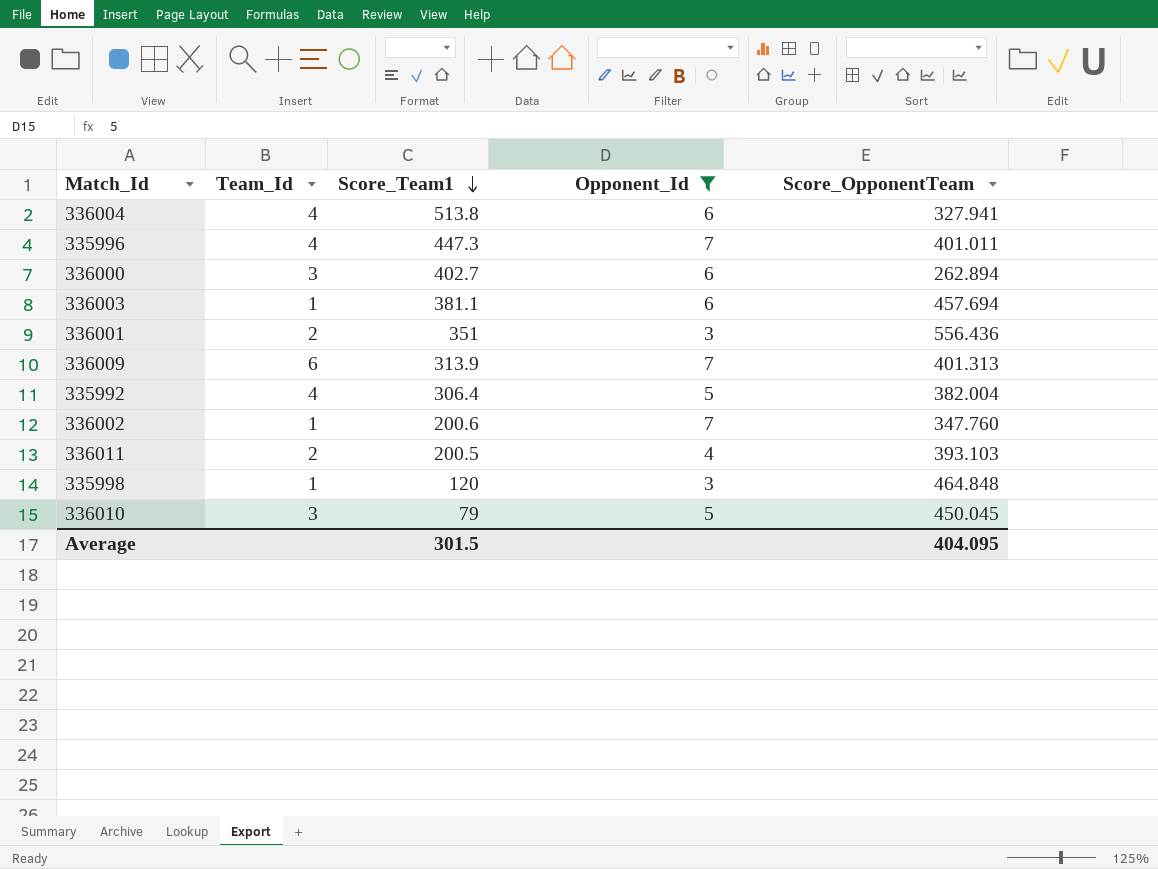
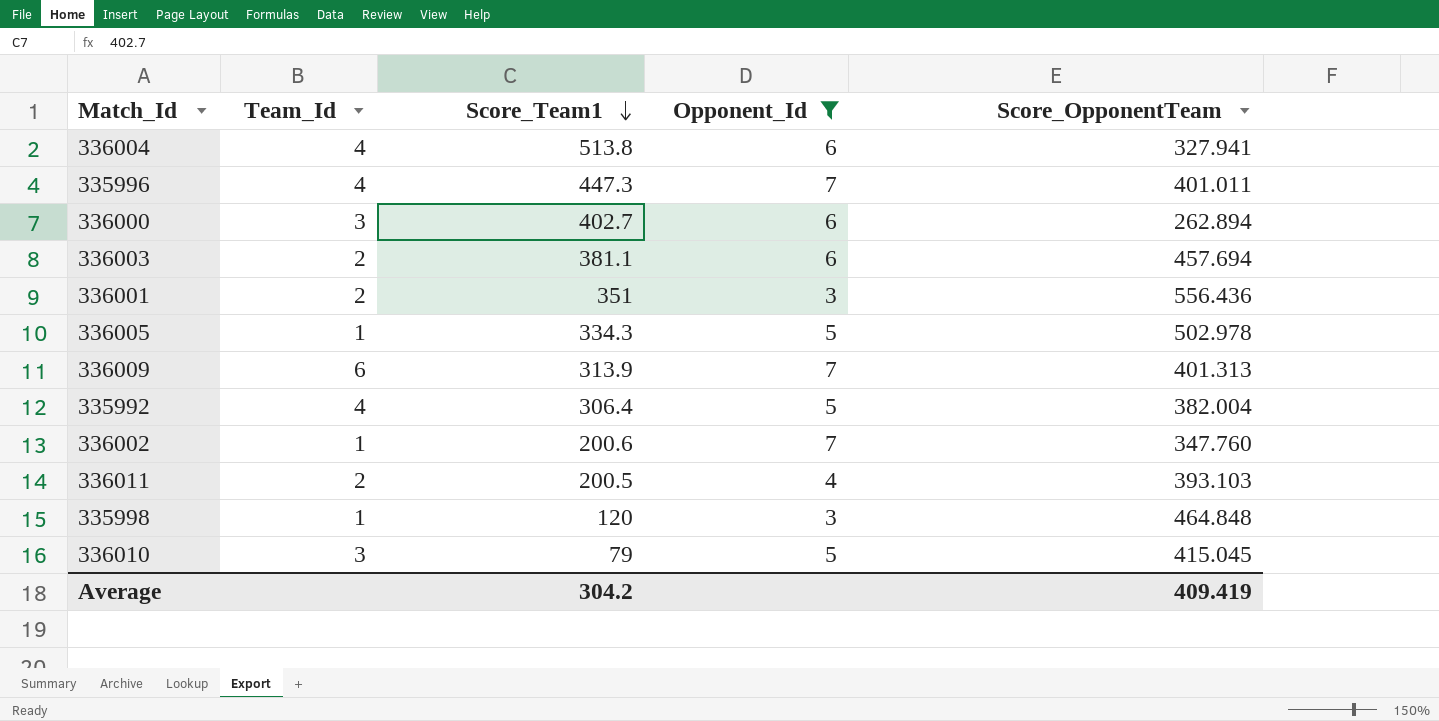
336003 | Team_Id: 1 -> 2
row 336005: none -> 1 | 334.3 | 5 | 502.978
336010 | Score_OpponentTeam: 450.045 -> 415.045
Average | Score_Team1: 301.5 -> 304.2
Average | Score_OpponentTeam: 404.095 -> 409.419

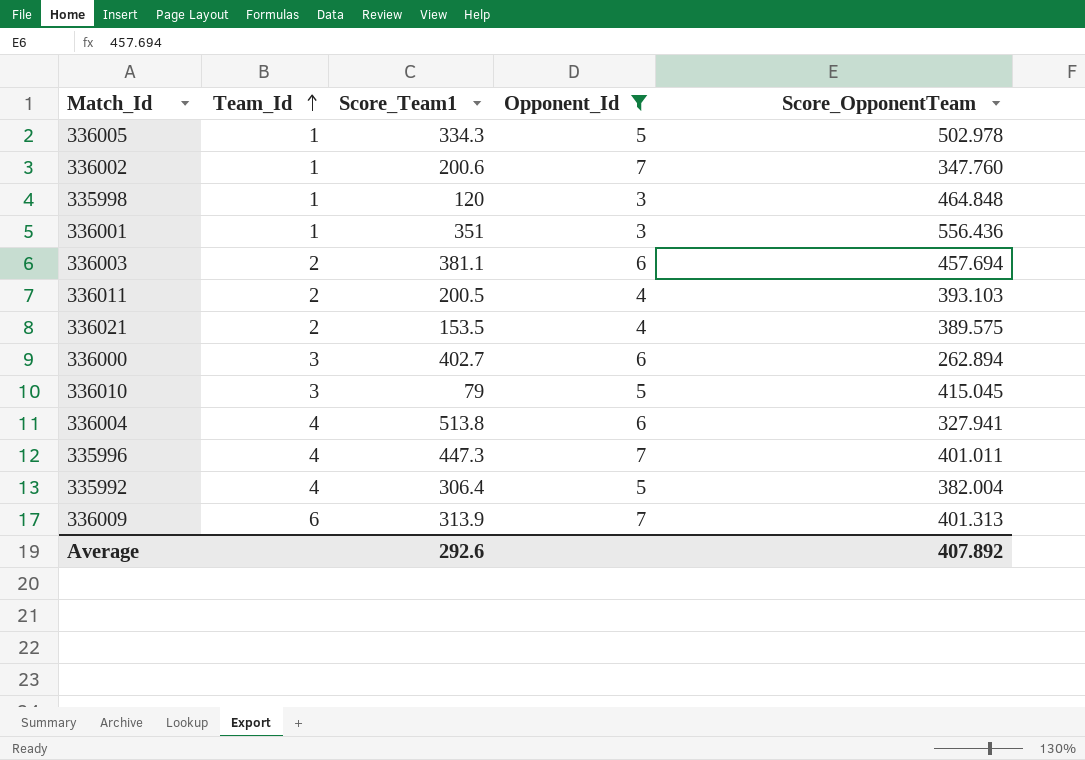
row order: Score_Team1 descending -> Team_Id ascending
336001 | Team_Id: 2 -> 1
row 336021: none -> 2 | 153.5 | 4 | 389.575
Average | Score_Team1: 304.2 -> 292.6
Average | Score_OpponentTeam: 409.419 -> 407.892

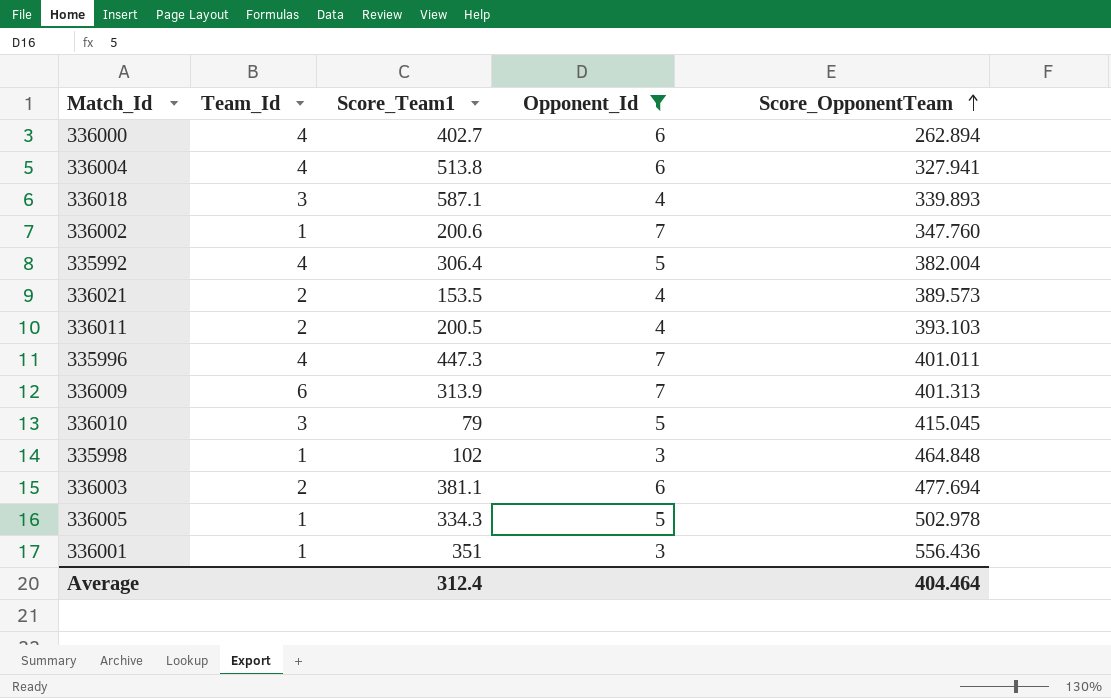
row order: Team_Id ascending -> Score_OpponentTeam ascending
336000 | Team_Id: 3 -> 4
row 336018: none -> 3 | 587.1 | 4 | 339.893
336021 | Score_OpponentTeam: 389.575 -> 389.573
335998 | Score_Team1: 120 -> 102
336003 | Score_OpponentTeam: 457.694 -> 477.694
Average | Score_Team1: 292.6 -> 312.4
Average | Score_OpponentTeam: 407.892 -> 404.464

